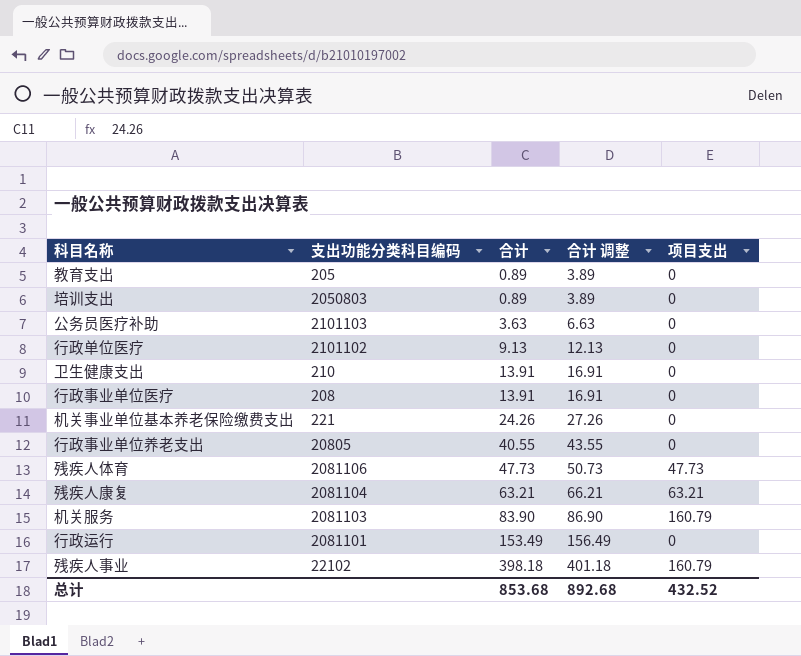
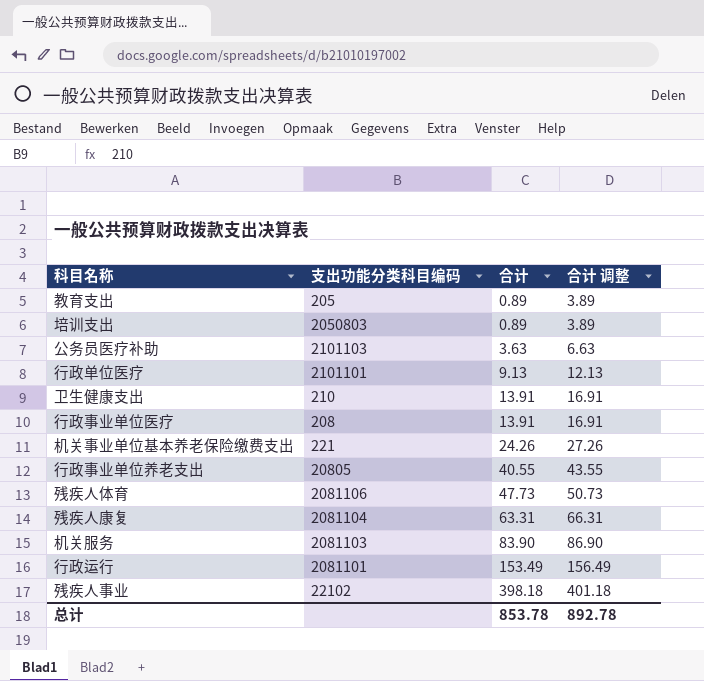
column 项目支出 | position: 5 -> none
行政单位医疗 | 支出功能分类科目编码: 2101102 -> 2101101
残疾人康复 | 合计: 63.21 -> 63.31
残疾人康复 | 合计 调整: 66.21 -> 66.31
总计 | 合计: 853.68 -> 853.78
总计 | 合计 调整: 892.68 -> 892.78

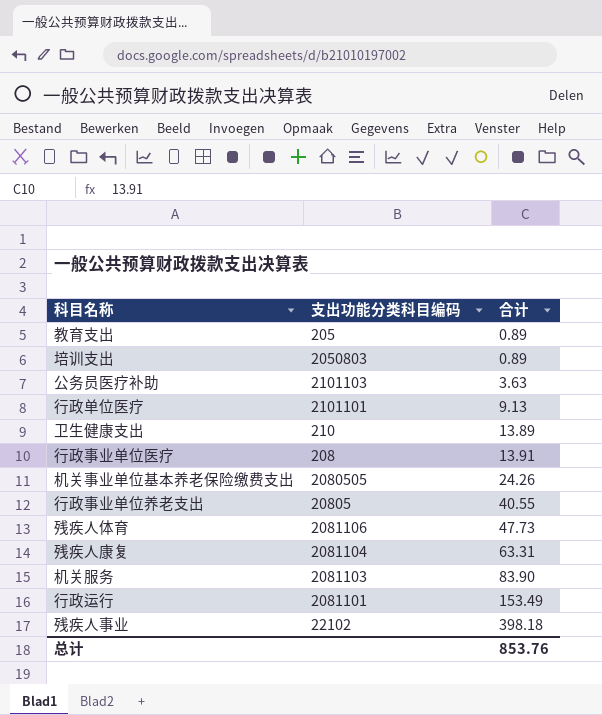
column 合计 调整 | formula: [合计] + 3 -> none
卫生健康支出 | 合计: 13.91 -> 13.89
机关事业单位基本养老保险缴费支出 | 支出功能分类科目编码: 221 -> 2080505
总计 | 合计: 853.78 -> 853.76

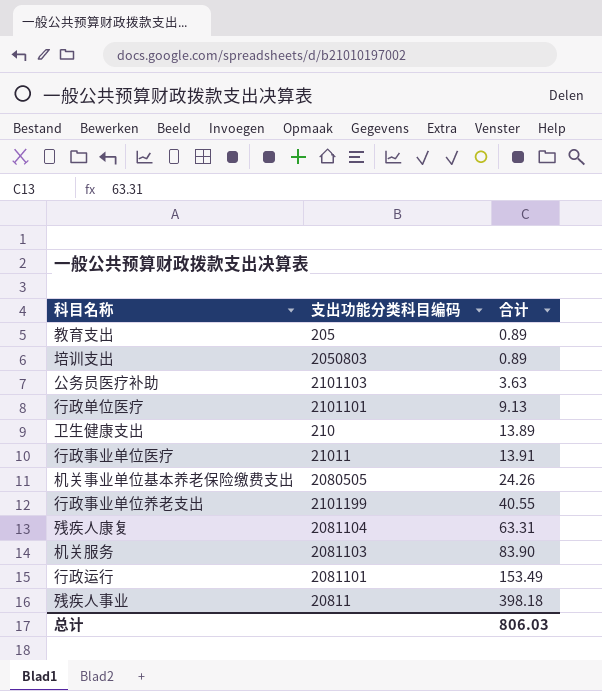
row 残疾人体育: 2081106 | 47.73 -> none
行政事业单位医疗 | 支出功能分类科目编码: 208 -> 21011
行政事业单位养老支出 | 支出功能分类科目编码: 20805 -> 2101199
残疾人事业 | 支出功能分类科目编码: 22102 -> 20811
总计 | 合计: 853.76 -> 806.03

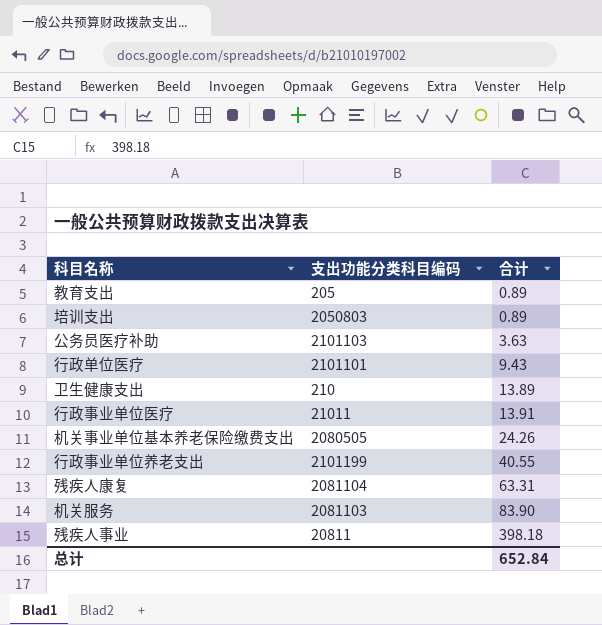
row 行政运行: 2081101 | 153.49 -> none
行政单位医疗 | 合计: 9.13 -> 9.43
总计 | 合计: 806.03 -> 652.84

